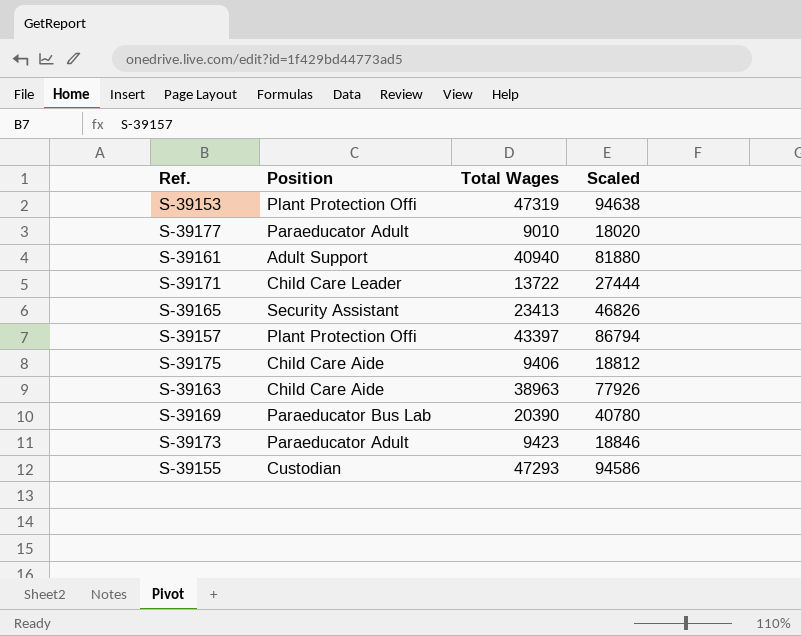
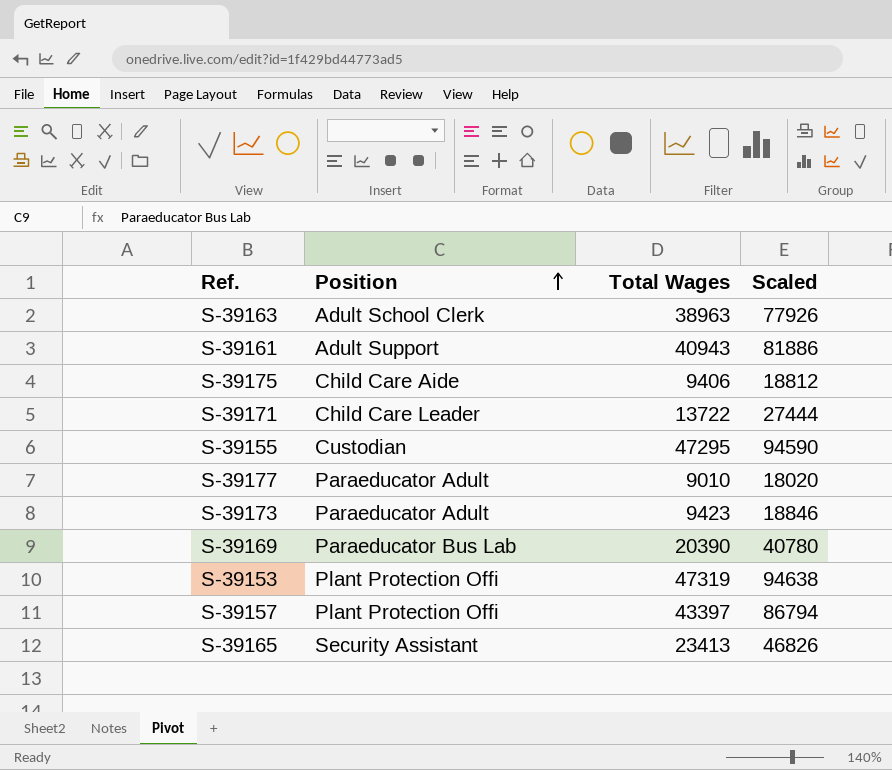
row order: none -> Position ascending
S-39163 | Position: Child Care Aide -> Adult School Clerk
S-39161 | Total Wages: 40940 -> 40943
S-39161 | Scaled: 81880 -> 81886
S-39155 | Total Wages: 47293 -> 47295
S-39155 | Scaled: 94586 -> 94590

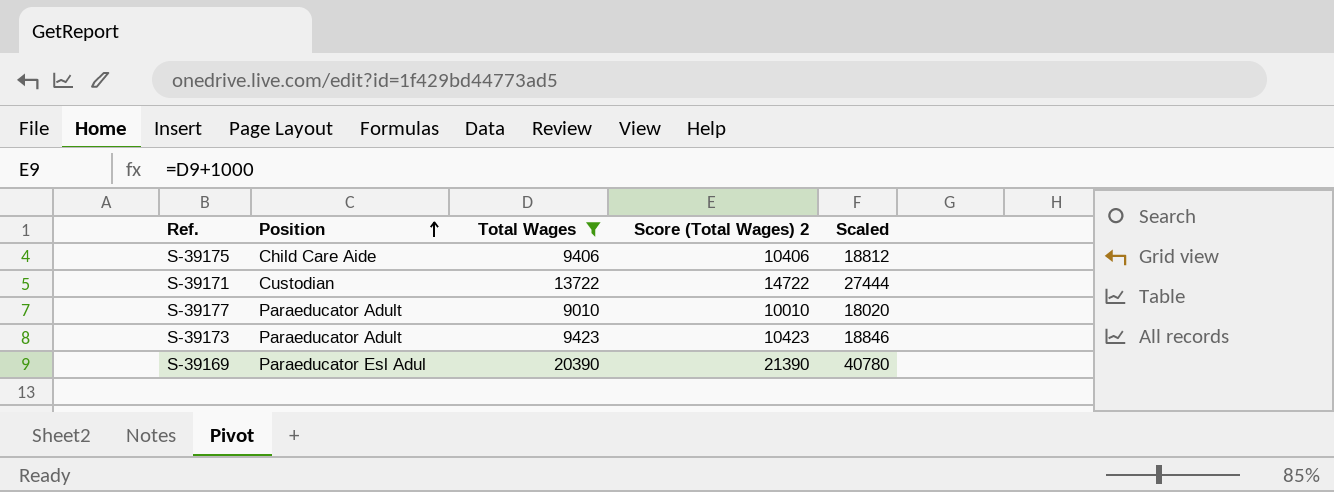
filter: none -> Total Wages <= 20390
column Score (Total Wages) 2 | formula: none -> [Total Wages] + 1000
S-39171 | Position: Child Care Leader -> Custodian
S-39169 | Position: Paraeducator Bus Lab -> Paraeducator Esl Adul

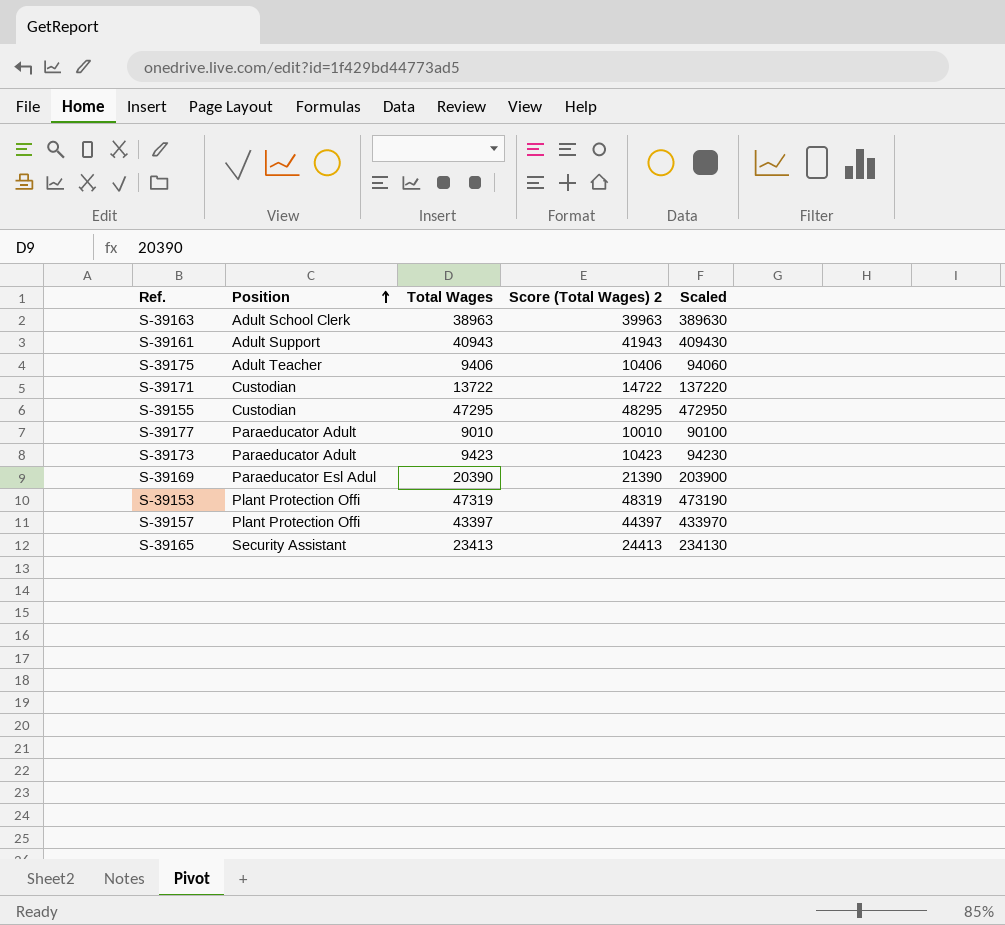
filter: Total Wages <= 20390 -> none
column Scaled | formula: [Total Wages] * 2 -> [Total Wages] * 10
S-39175 | Position: Child Care Aide -> Adult Teacher

